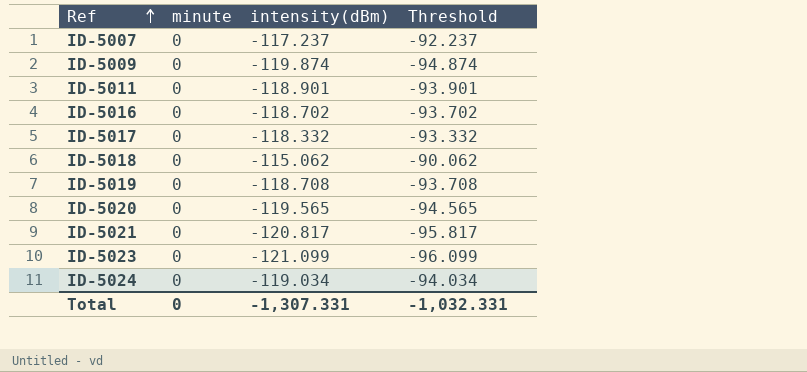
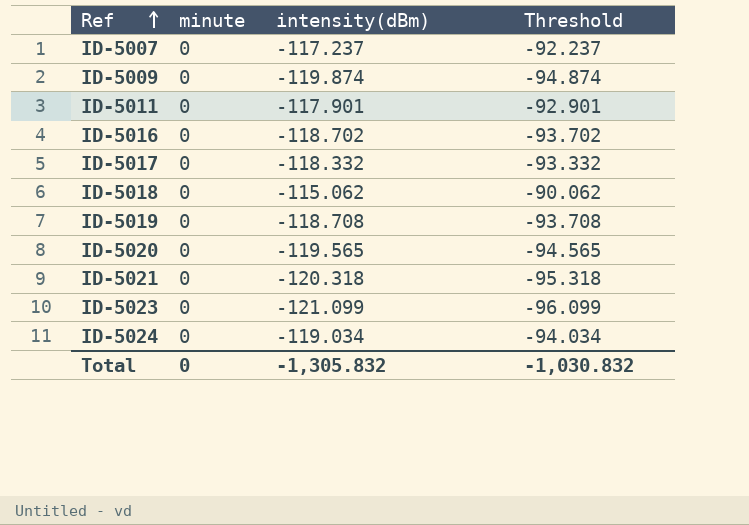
ID-5011 | intensity(dBm): -118.901 -> -117.901
ID-5011 | Threshold: -93.901 -> -92.901
ID-5021 | intensity(dBm): -120.817 -> -120.318
ID-5021 | Threshold: -95.817 -> -95.318
Total | intensity(dBm): -1,307.331 -> -1,305.832
Total | Threshold: -1,032.331 -> -1,030.832

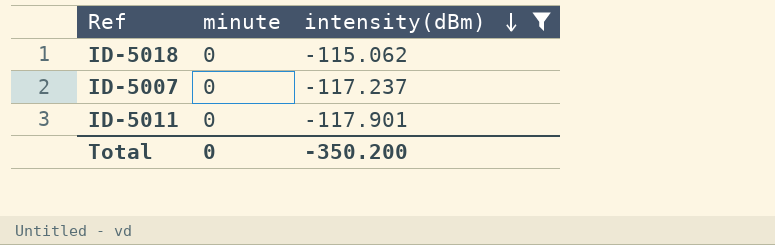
filter: none -> intensity(dBm) >= -117.901
row order: Ref ascending -> intensity(dBm) descending
column Threshold | formula: [intensity(dBm)] + 25 -> none
Total | intensity(dBm): -1,305.832 -> -350.200

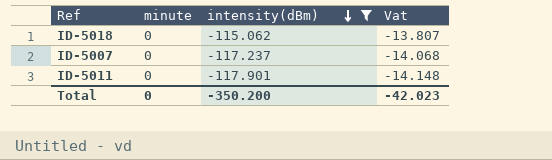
column Vat | formula: none -> [intensity(dBm)] * 0.12

